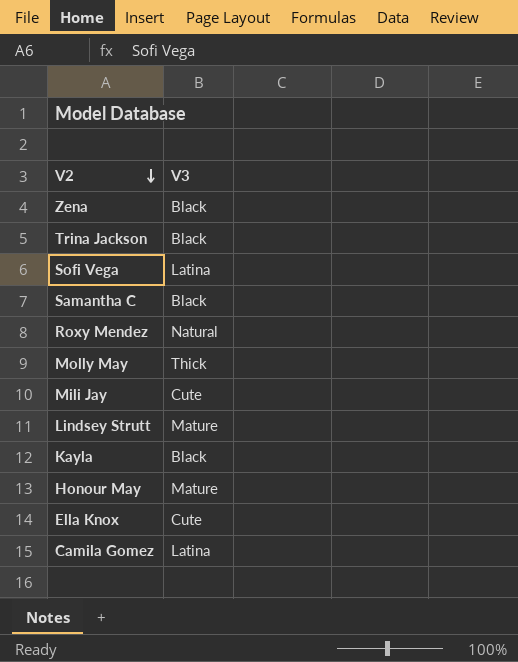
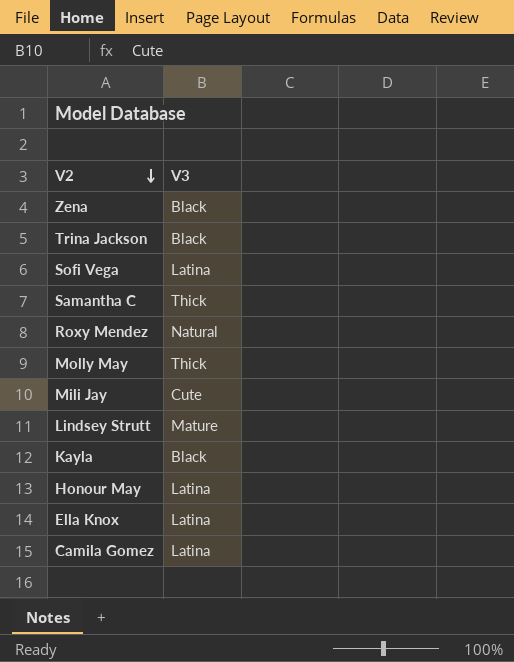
Samantha C | V3: Black -> Thick
Honour May | V3: Mature -> Latina
Ella Knox | V3: Cute -> Latina

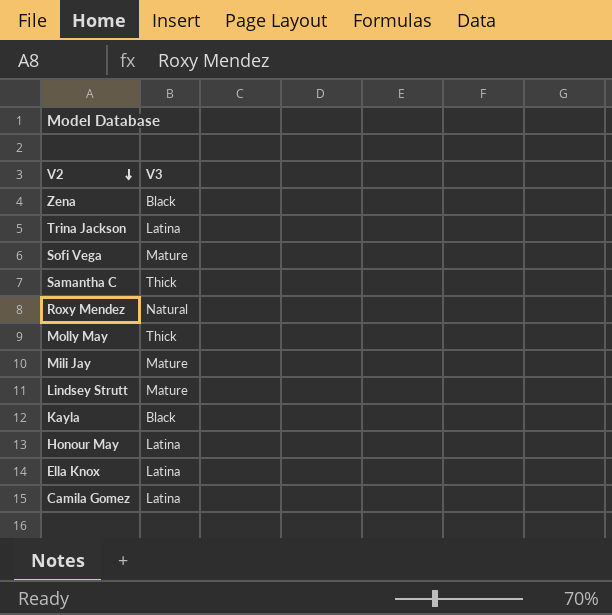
Trina Jackson | V3: Black -> Latina
Sofi Vega | V3: Latina -> Mature
Mili Jay | V3: Cute -> Mature

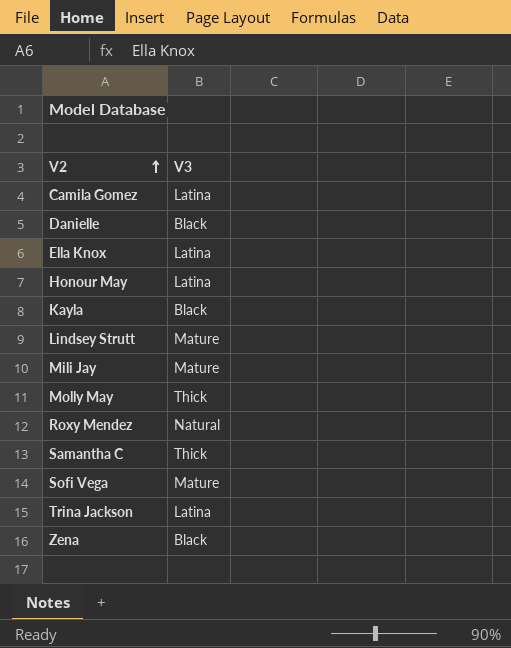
row order: V2 descending -> V2 ascending
row Danielle: none -> Black

